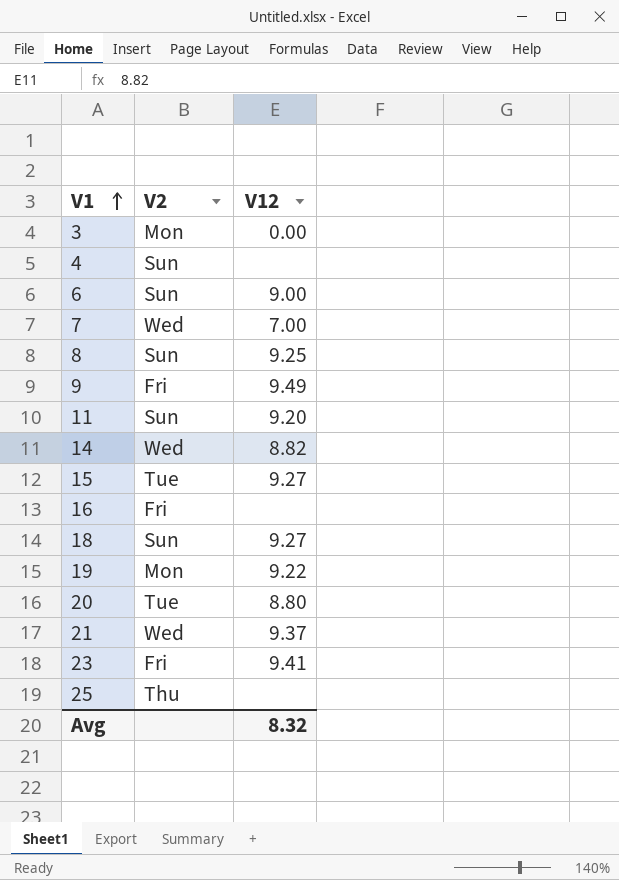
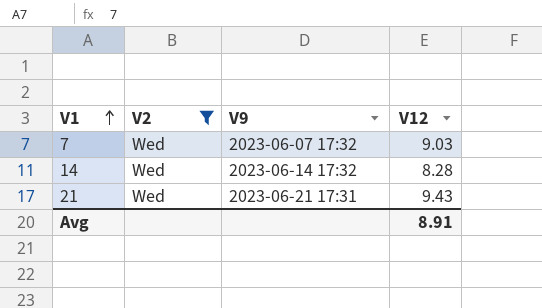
filter: none -> V2 = Wed
column V9 | position: none -> 3
7 | V12: 7.00 -> 9.03
14 | V12: 8.82 -> 8.28
21 | V12: 9.37 -> 9.43
Avg | V12: 8.32 -> 8.91

